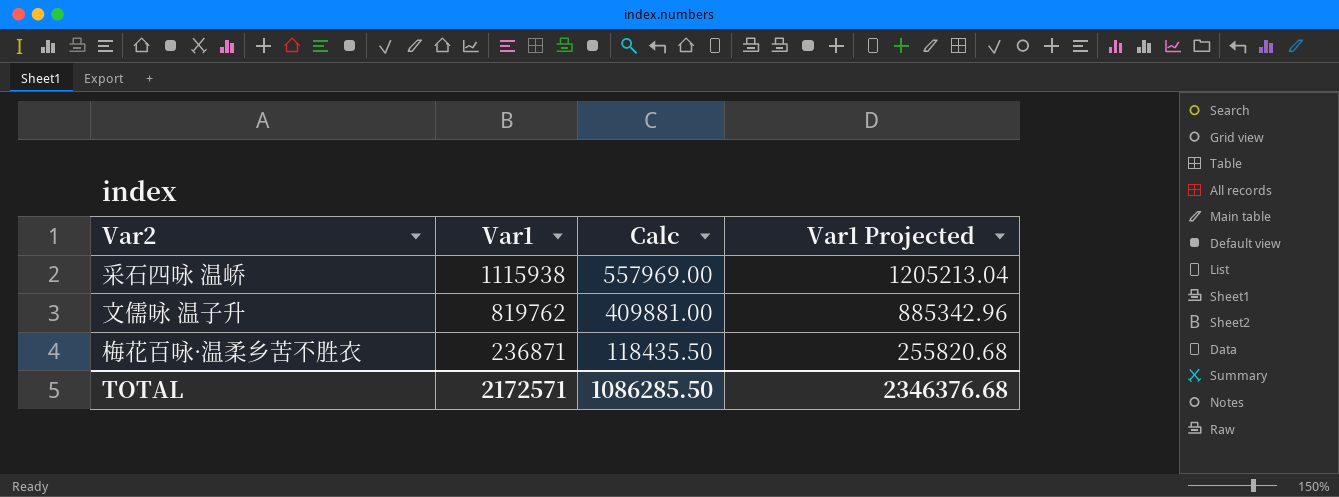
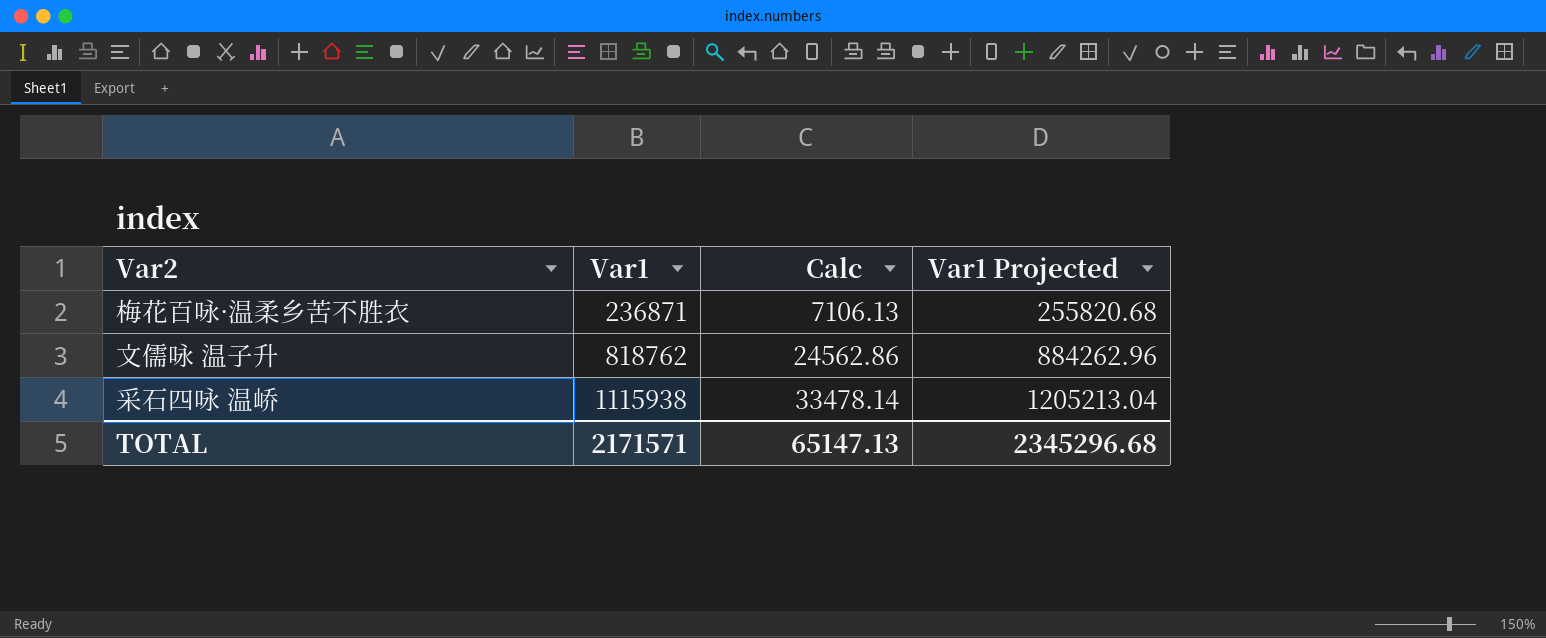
row order: Var1 descending -> Var1 ascending
column Calc | formula: [Var1] * 0.5 -> [Var1] * 0.03
文儒咏 温子升 | Var1: 819762 -> 818762
文儒咏 温子升 | Var1 Projected: 885342.96 -> 884262.96
TOTAL | Var1: 2172571 -> 2171571
TOTAL | Calc: 1086285.50 -> 65147.13
TOTAL | Var1 Projected: 2346376.68 -> 2345296.68

